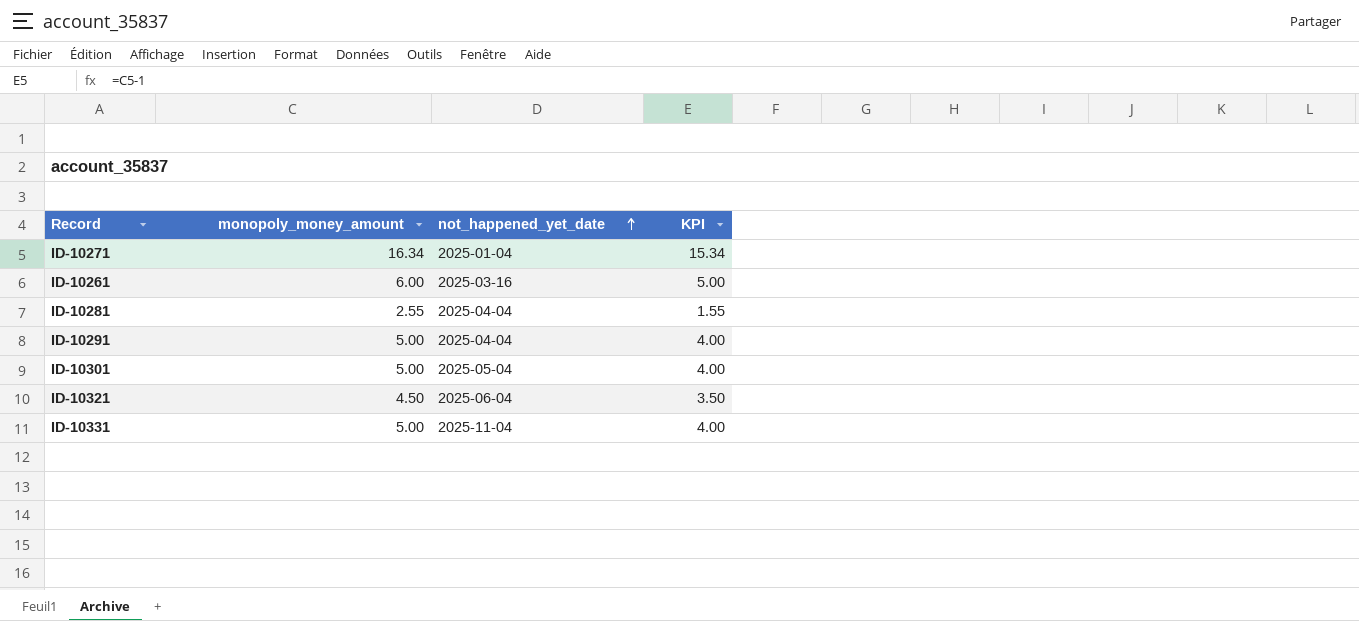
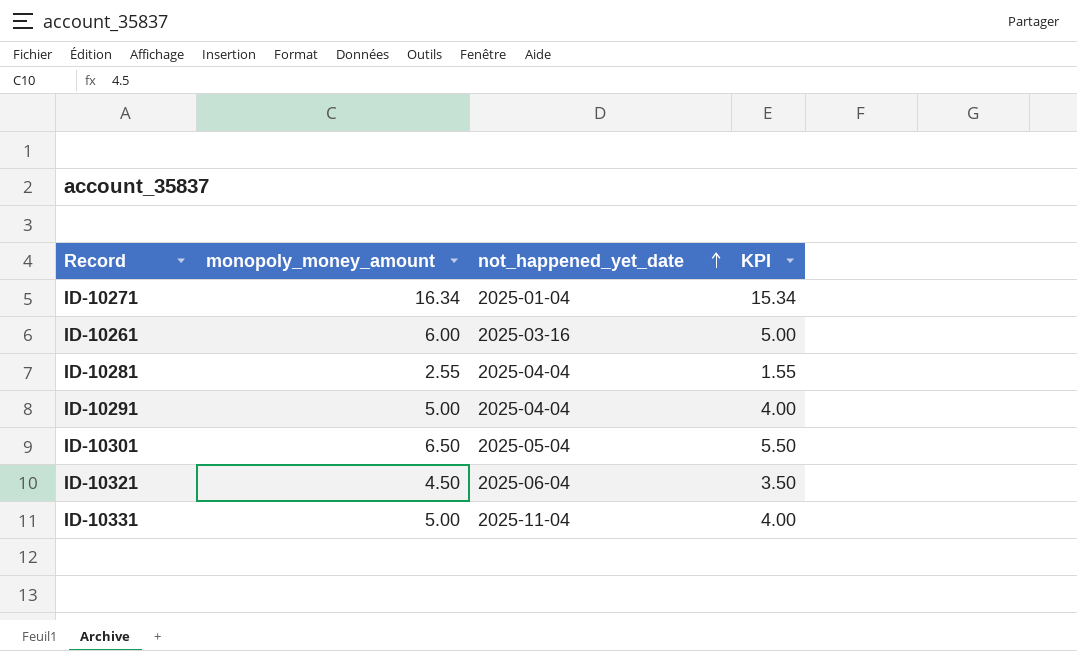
ID-10301 | monopoly_money_amount: 5.00 -> 6.50
ID-10301 | KPI: 4.00 -> 5.50

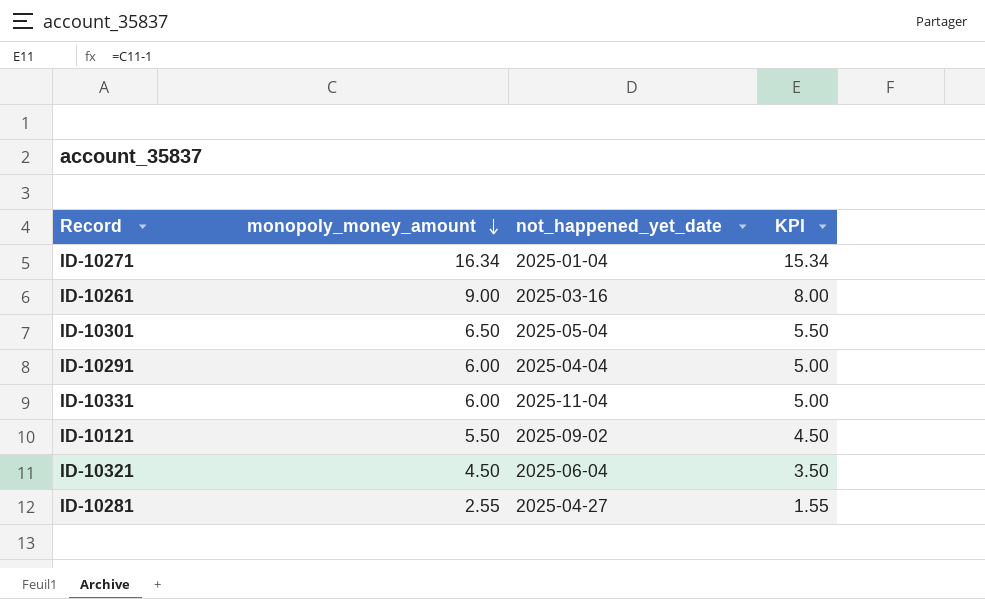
row order: not_happened_yet_date ascending -> monopoly_money_amount descending
ID-10261 | monopoly_money_amount: 6.00 -> 9.00
ID-10261 | KPI: 5.00 -> 8.00
ID-10291 | monopoly_money_amount: 5.00 -> 6.00
ID-10291 | KPI: 4.00 -> 5.00
ID-10331 | monopoly_money_amount: 5.00 -> 6.00
ID-10331 | KPI: 4.00 -> 5.00
row ID-10121: none -> 5.50 | 2025-09-02 | 4.50
ID-10281 | not_happened_yet_date: 2025-04-04 -> 2025-04-27

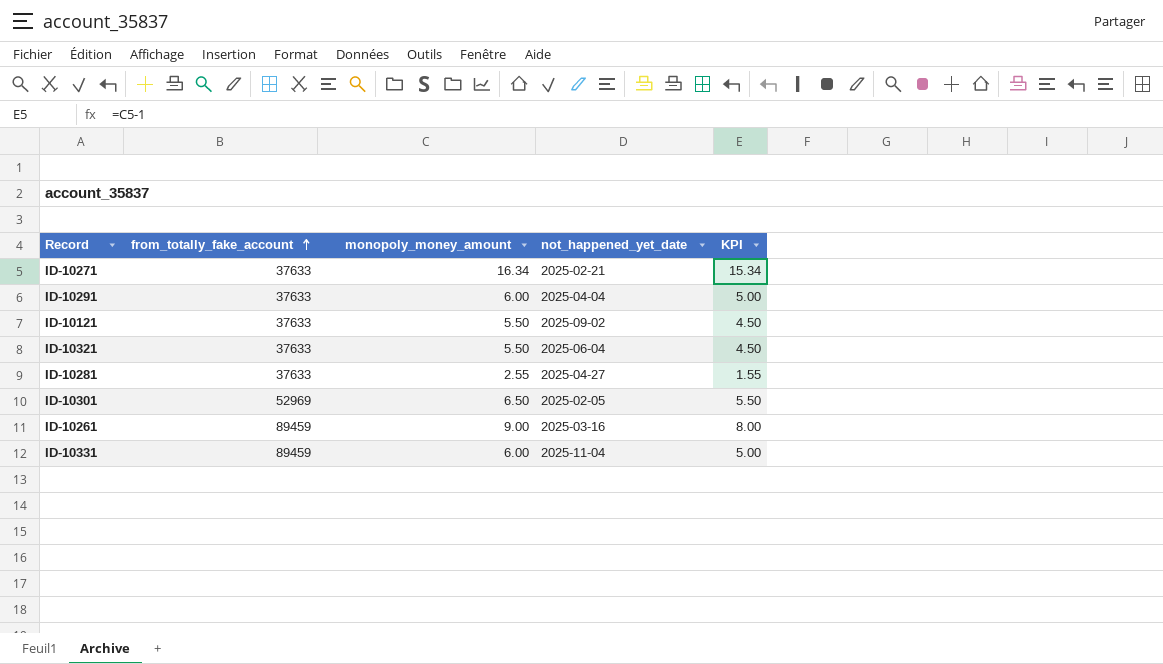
row order: monopoly_money_amount descending -> from_totally_fake_account ascending
column from_totally_fake_account | position: none -> 2
ID-10271 | not_happened_yet_date: 2025-01-04 -> 2025-02-21
ID-10321 | monopoly_money_amount: 4.50 -> 5.50
ID-10321 | KPI: 3.50 -> 4.50
ID-10301 | not_happened_yet_date: 2025-05-04 -> 2025-02-05

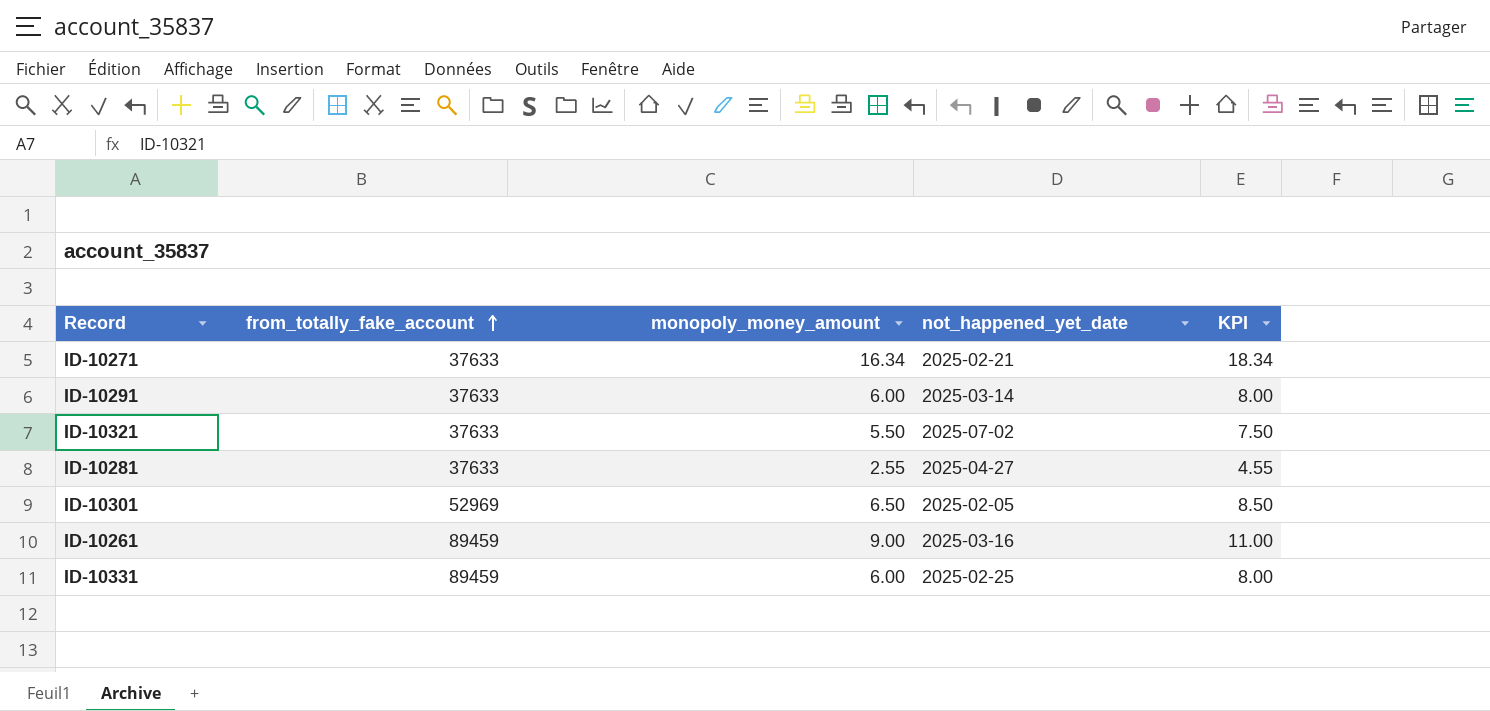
column KPI | formula: [monopoly_money_amount] - 1 -> [monopoly_money_amount] + 2
row ID-10121: 37633 | 5.50 | 2025-09-02 | 4.50 -> none
ID-10291 | not_happened_yet_date: 2025-04-04 -> 2025-03-14
ID-10321 | not_happened_yet_date: 2025-06-04 -> 2025-07-02
ID-10331 | not_happened_yet_date: 2025-11-04 -> 2025-02-25

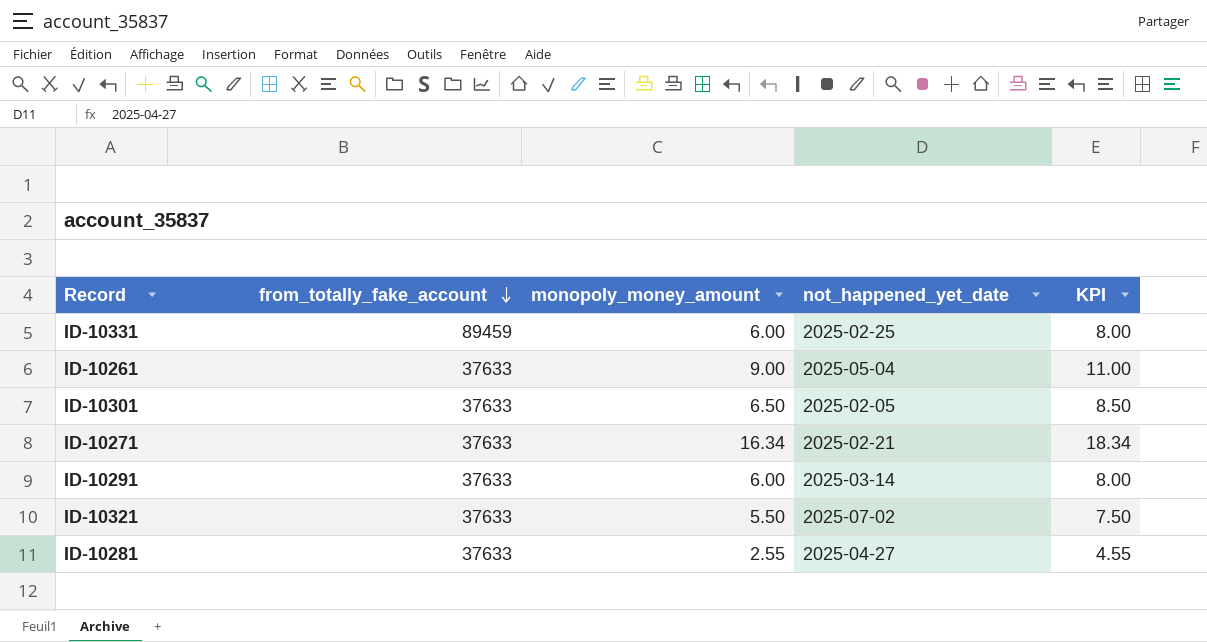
row order: from_totally_fake_account ascending -> from_totally_fake_account descending
ID-10261 | from_totally_fake_account: 89459 -> 37633
ID-10261 | not_happened_yet_date: 2025-03-16 -> 2025-05-04
ID-10301 | from_totally_fake_account: 52969 -> 37633

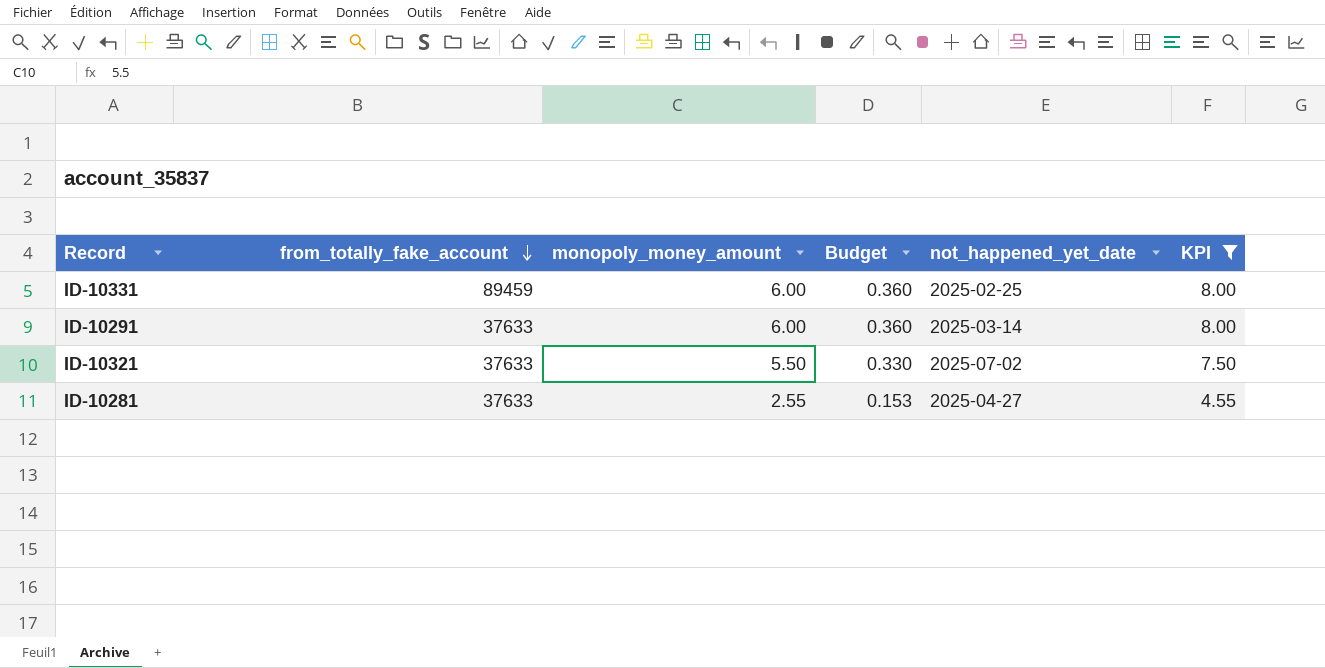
filter: none -> KPI <= 8.00
column Budget | formula: none -> [monopoly_money_amount] * 0.06

